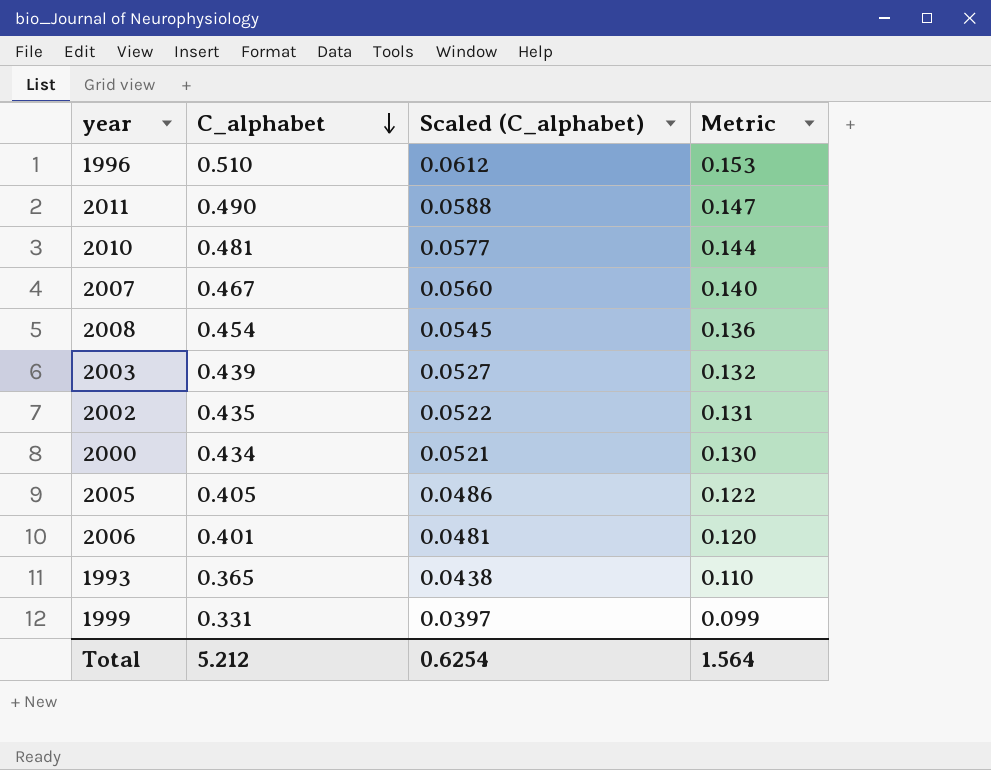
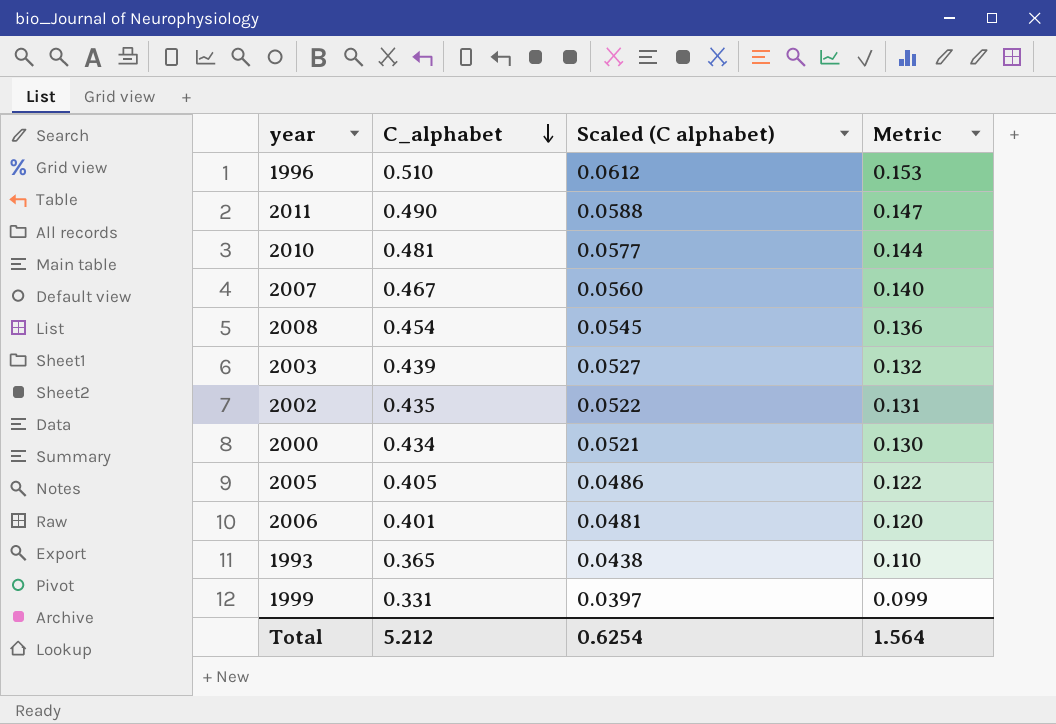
column name: Scaled (C_alphabet) -> Scaled (C alphabet)

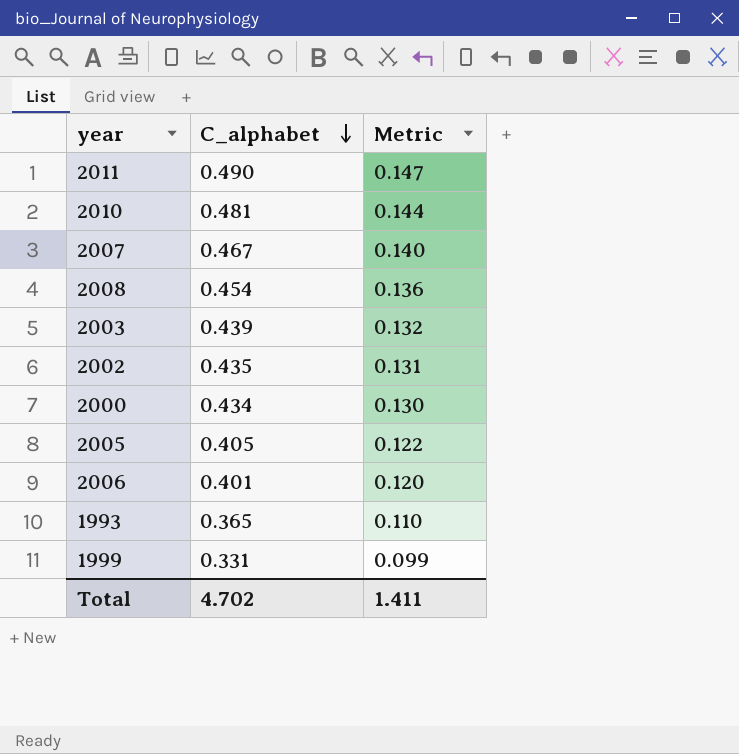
column Scaled (C alphabet) | formula: [C_alphabet] * 0.12 -> none
row 1996: 0.510 | 0.0612 | 0.153 -> none
Total | C_alphabet: 5.212 -> 4.702
Total | Metric: 1.564 -> 1.411

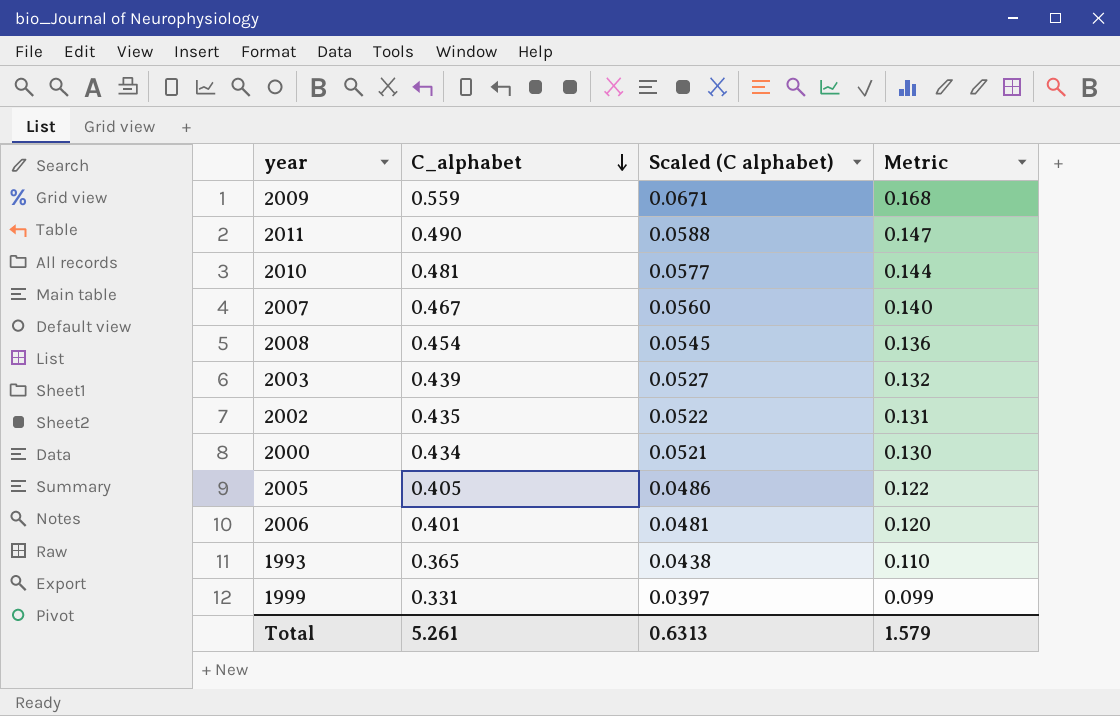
column Scaled (C alphabet) | formula: none -> [C_alphabet] * 0.12
row 2009: none -> 0.559 | 0.0671 | 0.168
Total | C_alphabet: 4.702 -> 5.261
Total | Metric: 1.411 -> 1.579

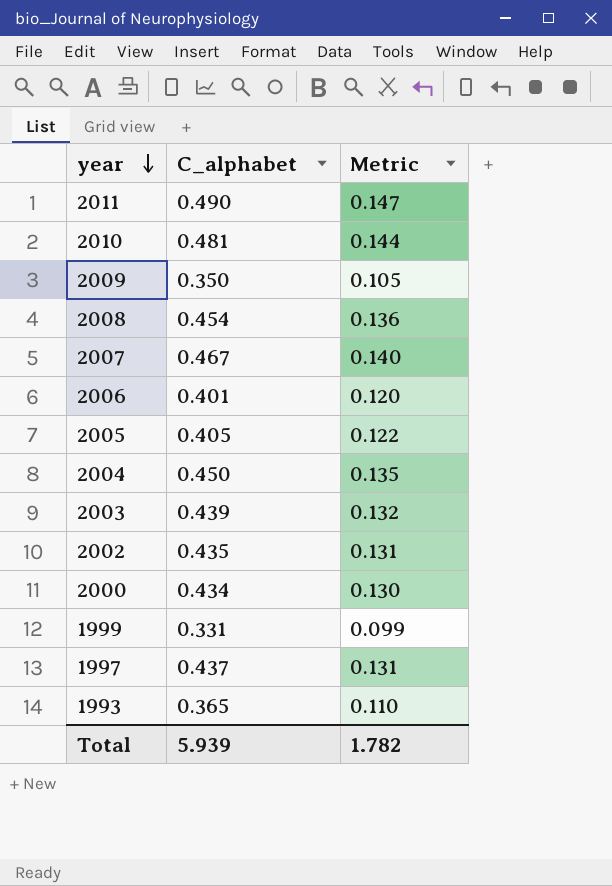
row order: C_alphabet descending -> year descending
column Scaled (C alphabet) | formula: [C_alphabet] * 0.12 -> none
2009 | C_alphabet: 0.559 -> 0.350
2009 | Metric: 0.168 -> 0.105
row 2004: none -> 0.450 | 0.135
row 1997: none -> 0.437 | 0.131
Total | C_alphabet: 5.261 -> 5.939
Total | Metric: 1.579 -> 1.782

